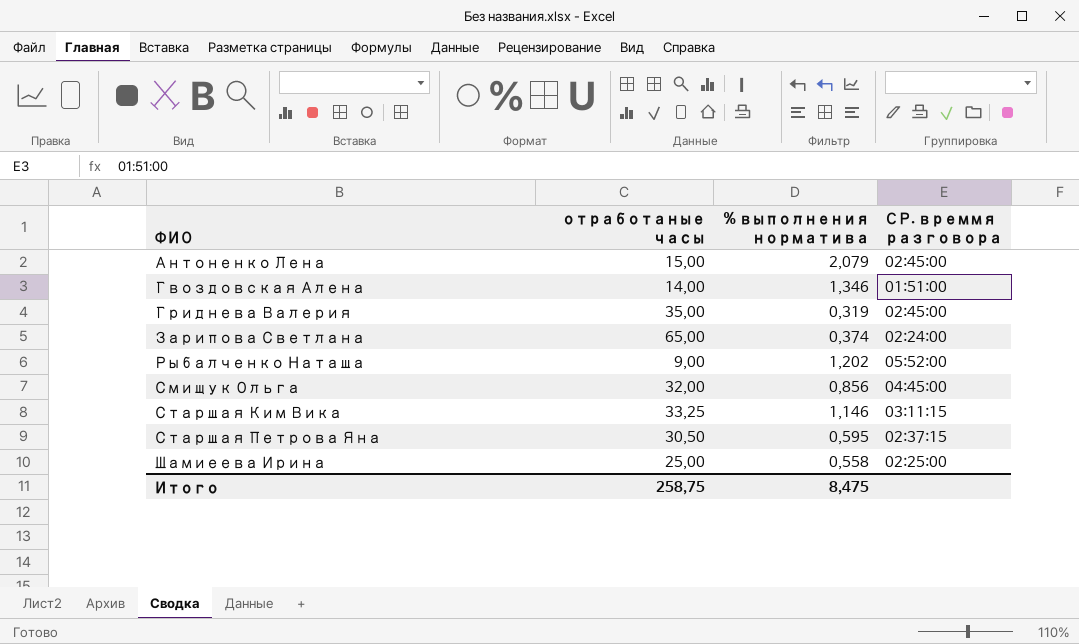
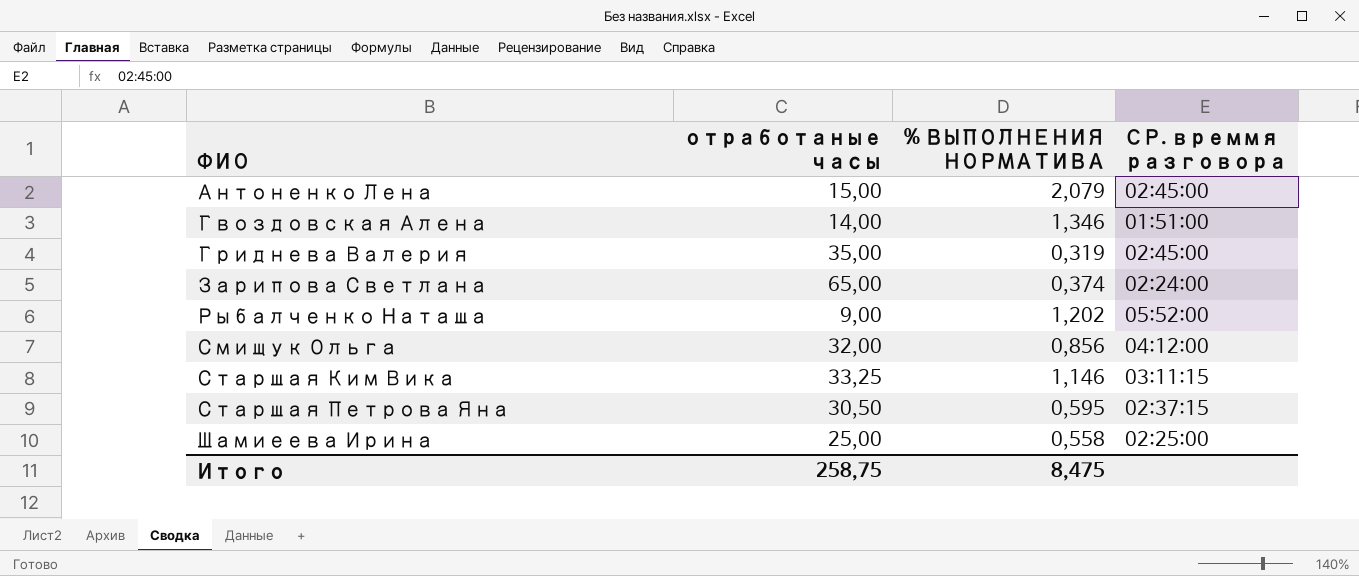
column name: % выполнения норматива -> % ВЫПОЛНЕНИЯ НОРМАТИВА
Смищук Ольга | СР. времмя разговора: 04:45:00 -> 04:12:00

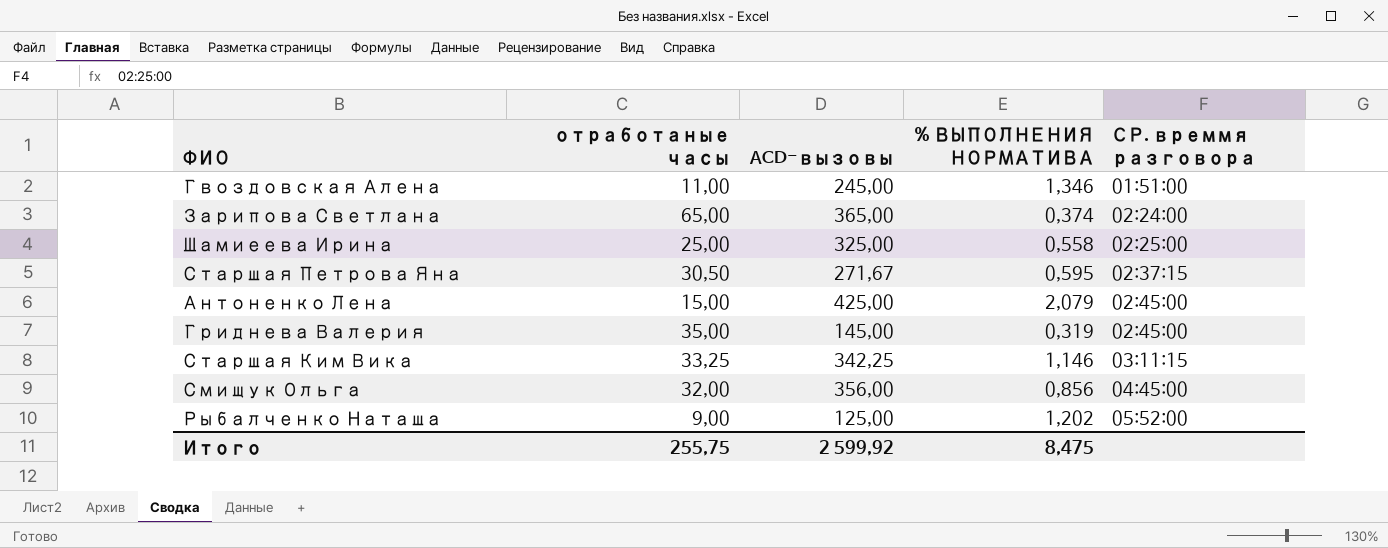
row order: ФИО ascending -> СР. времмя разговора ascending
column ACD-вызовы | position: none -> 3
Гвоздовская Алена | отработаные часы: 14,00 -> 11,00
Смищук Ольга | СР. времмя разговора: 04:12:00 -> 04:45:00
Итого | отработаные часы: 258,75 -> 255,75

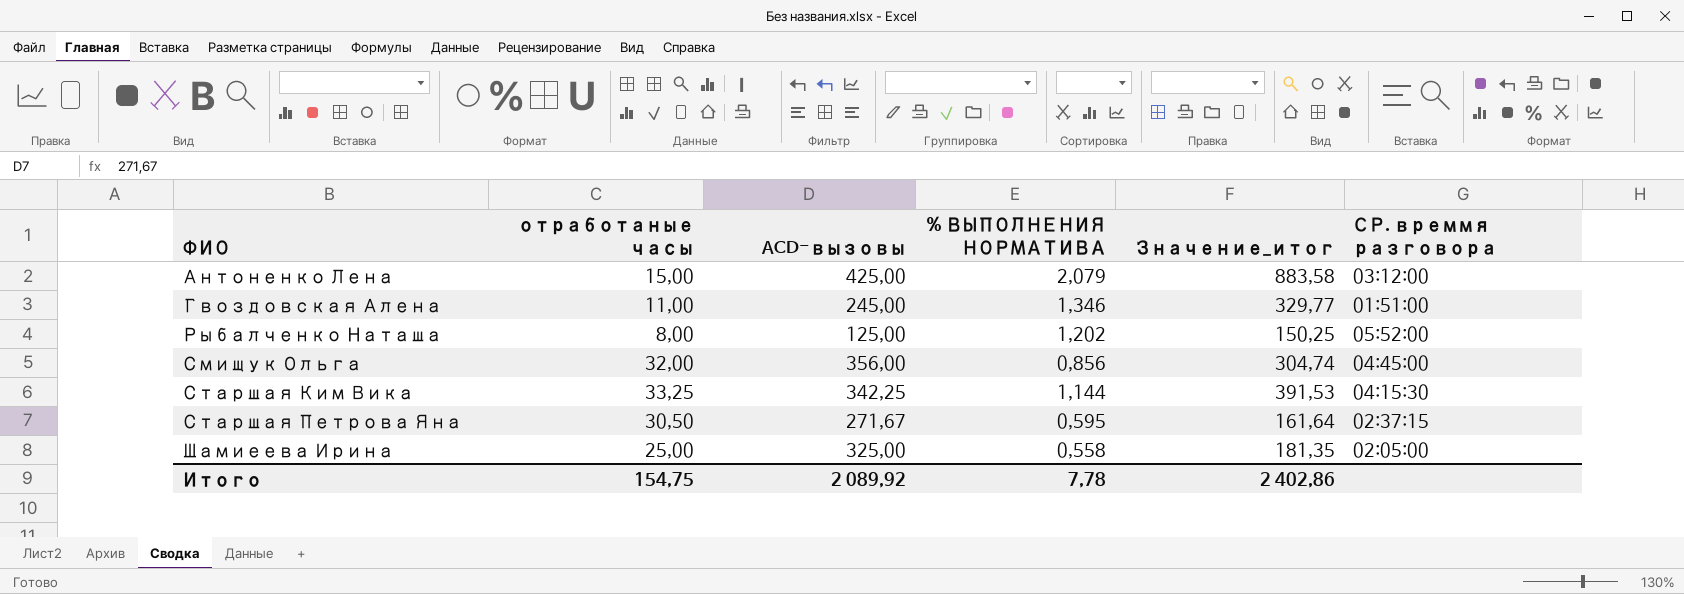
row order: СР. времмя разговора ascending -> ФИО ascending
column Значение_итог | formula: none -> [ACD-вызовы] * [% ВЫПОЛНЕНИЯ НОРМАТИВА]
row Зарипова Светлана: 65,00 | 365,00 | 0,374 | 02:24:00 -> none
row Гриднева Валерия: 35,00 | 145,00 | 0,319 | 02:45:00 -> none
Антоненко Лена | СР. времмя разговора: 02:45:00 -> 03:12:00
Рыбалченко Наташа | отработаные часы: 9,00 -> 8,00
Старшая Ким Вика | % ВЫПОЛНЕНИЯ НОРМАТИВА: 1,146 -> 1,144
Старшая Ким Вика | СР. времмя разговора: 03:11:15 -> 04:15:30
Шамиеева Ирина | СР. времмя разговора: 02:25:00 -> 02:05:00
Итого | отработаные часы: 255,75 -> 154,75
Итого | ACD-вызовы: 2 599,92 -> 2 089,92
Итого | % ВЫПОЛНЕНИЯ НОРМАТИВА: 8,475 -> 7,78

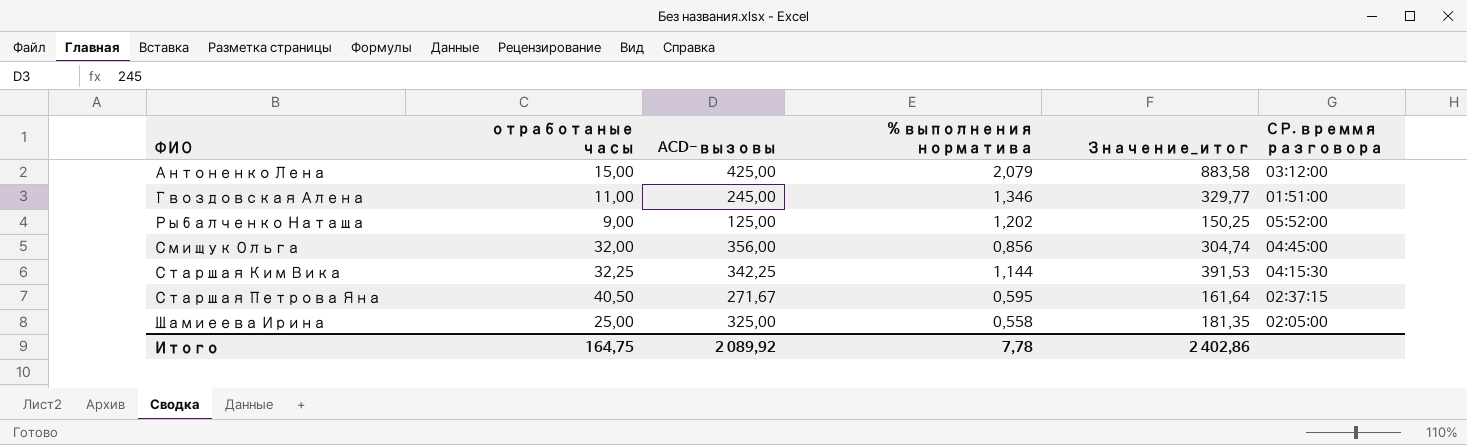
column name: % ВЫПОЛНЕНИЯ НОРМАТИВА -> % выполнения норматива
Рыбалченко Наташа | отработаные часы: 8,00 -> 9,00
Старшая Ким Вика | отработаные часы: 33,25 -> 32,25
Старшая Петрова Яна | отработаные часы: 30,50 -> 40,50
Итого | отработаные часы: 154,75 -> 164,75

